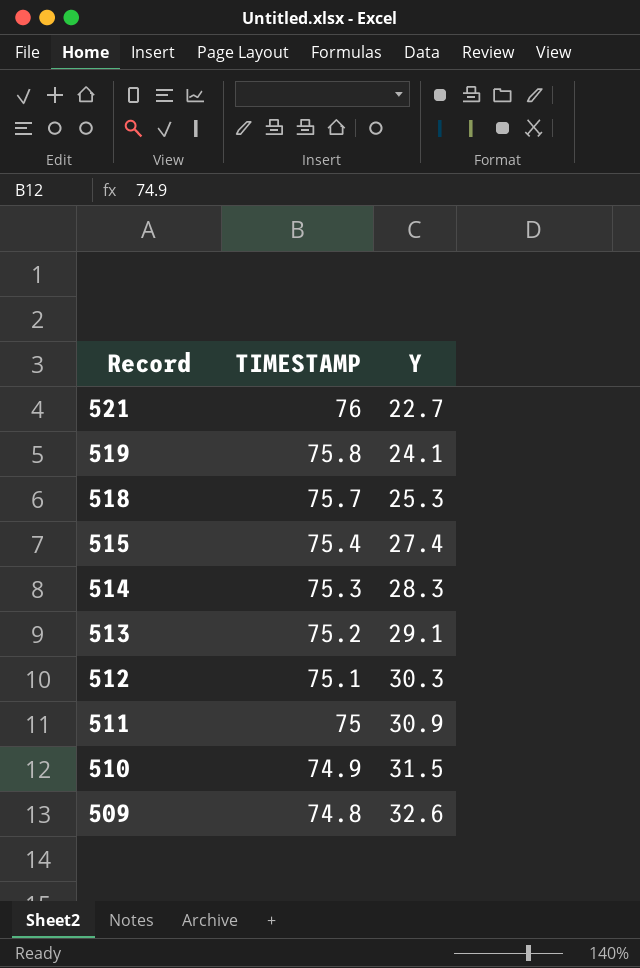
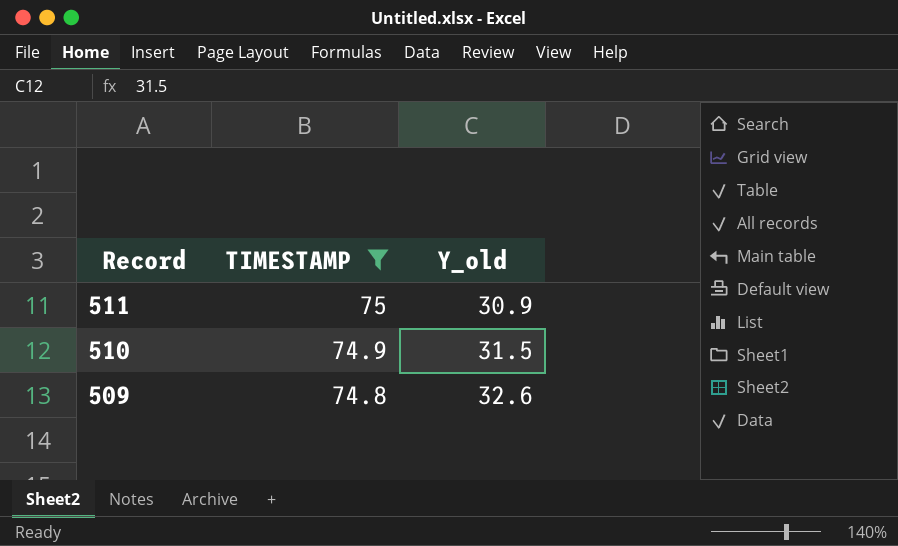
filter: none -> TIMESTAMP <= 75
column name: Y -> Y_old

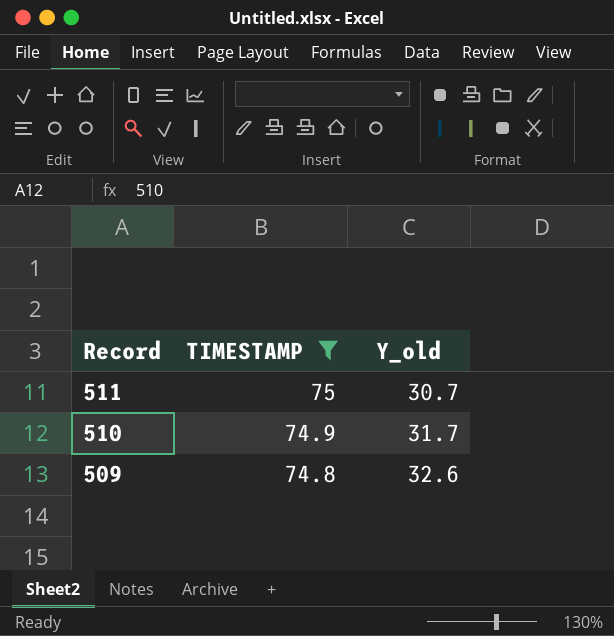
511 | Y_old: 30.9 -> 30.7
510 | Y_old: 31.5 -> 31.7

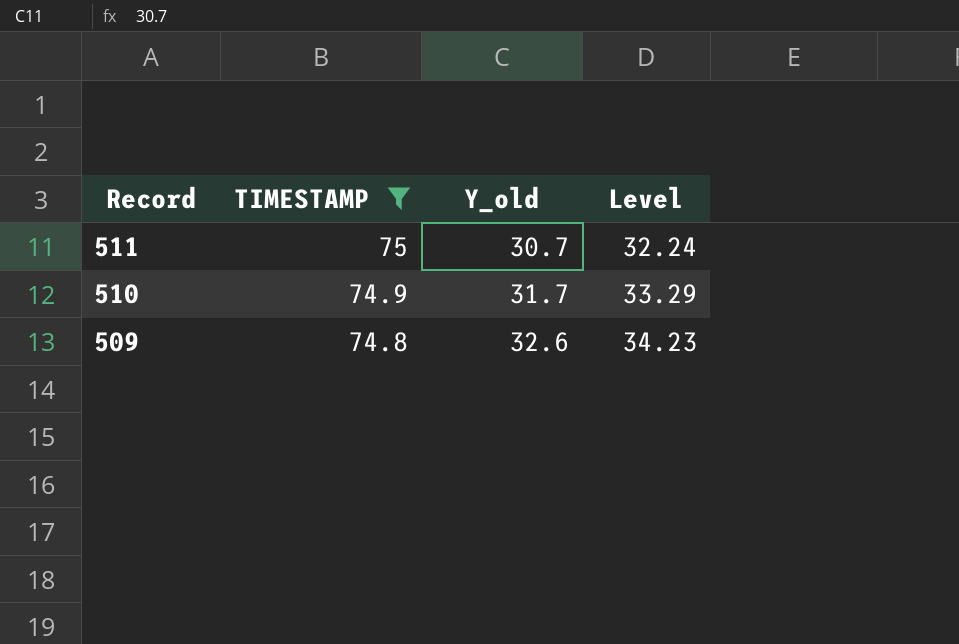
column Level | formula: none -> [Y_old] * 1.05

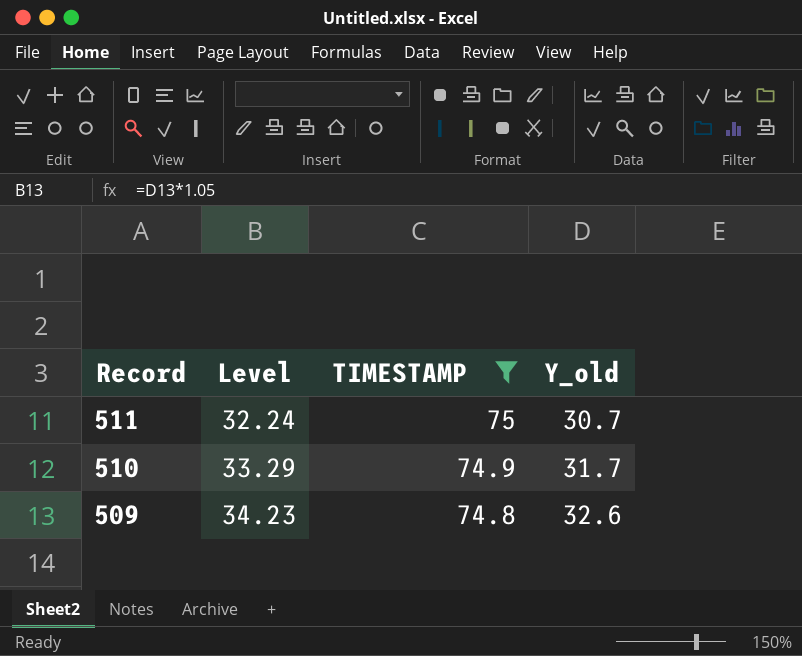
column Level | position: 4 -> 2

